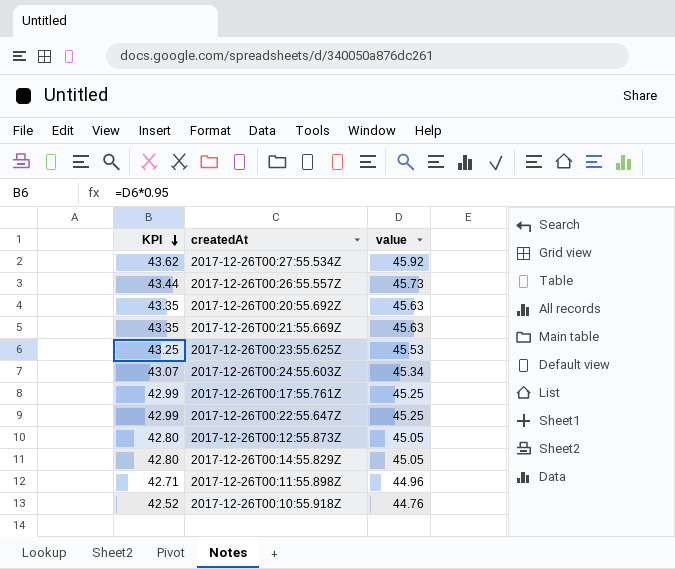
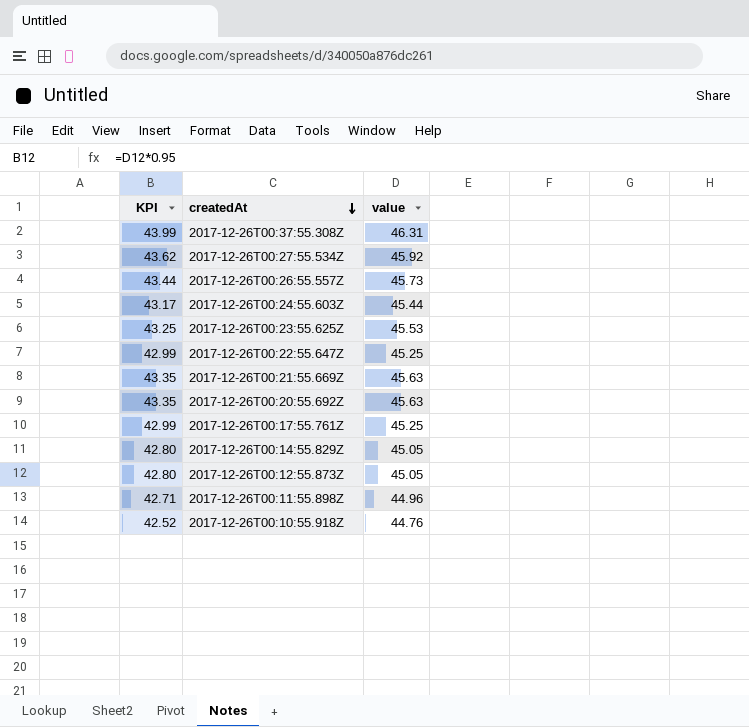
row order: KPI descending -> createdAt descending
row 2017-12-26T00:37:55.308Z: none -> 43.99 | 46.31
2017-12-26T00:24:55.603Z | KPI: 43.07 -> 43.17
2017-12-26T00:24:55.603Z | value: 45.34 -> 45.44

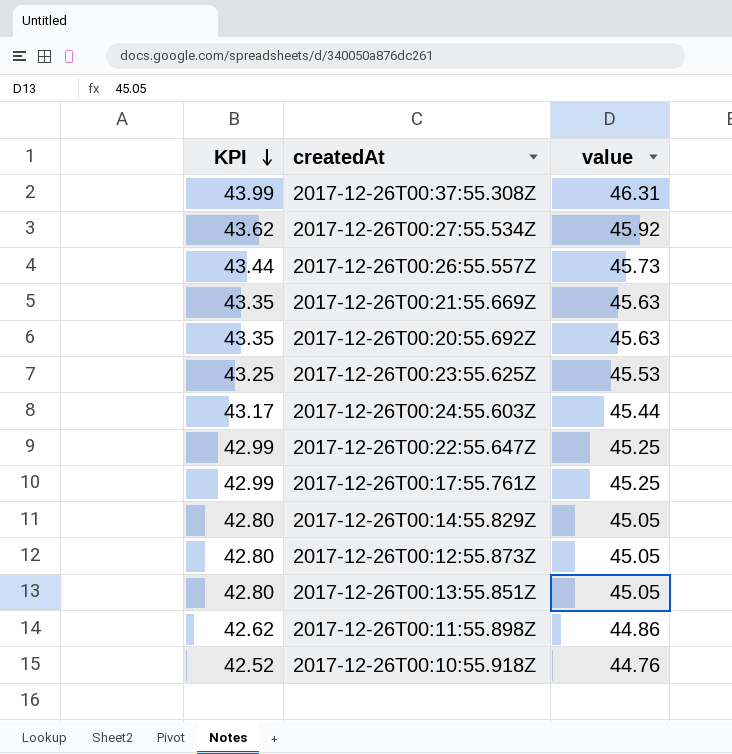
row order: createdAt descending -> KPI descending
row 2017-12-26T00:13:55.851Z: none -> 42.80 | 45.05
2017-12-26T00:11:55.898Z | KPI: 42.71 -> 42.62
2017-12-26T00:11:55.898Z | value: 44.96 -> 44.86

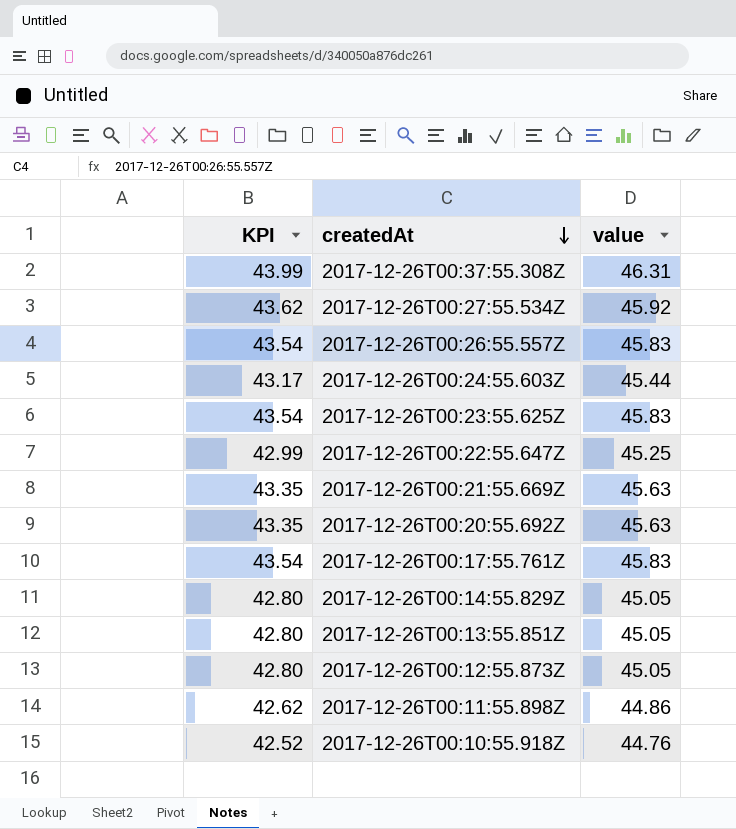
row order: KPI descending -> createdAt descending
2017-12-26T00:26:55.557Z | KPI: 43.44 -> 43.54
2017-12-26T00:26:55.557Z | value: 45.73 -> 45.83
2017-12-26T00:23:55.625Z | KPI: 43.25 -> 43.54
2017-12-26T00:23:55.625Z | value: 45.53 -> 45.83
2017-12-26T00:17:55.761Z | KPI: 42.99 -> 43.54
2017-12-26T00:17:55.761Z | value: 45.25 -> 45.83

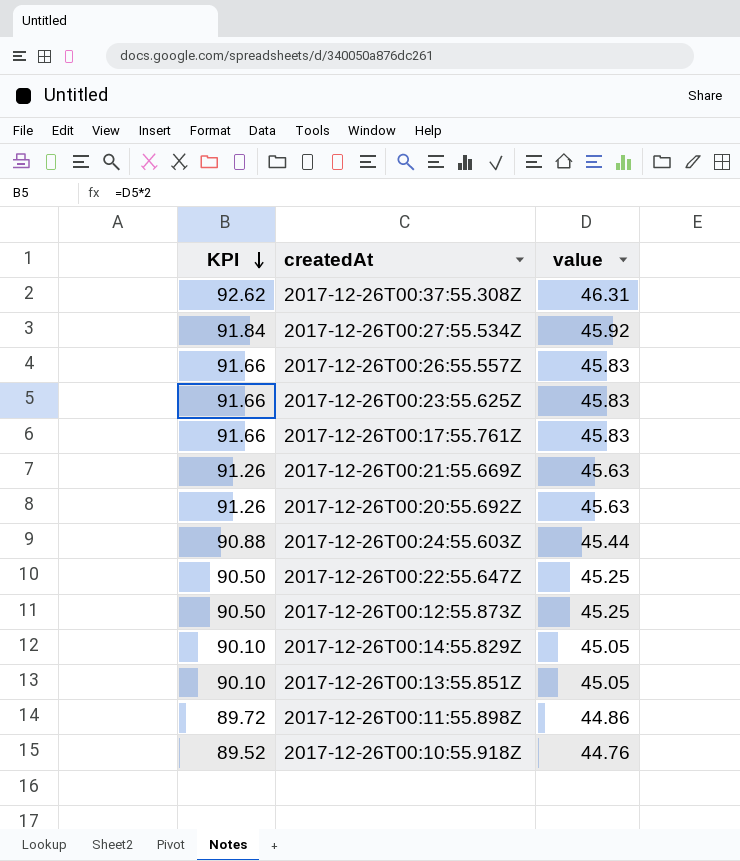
row order: createdAt descending -> KPI descending
column KPI | formula: [value] * 0.95 -> [value] * 2
2017-12-26T00:12:55.873Z | value: 45.05 -> 45.25

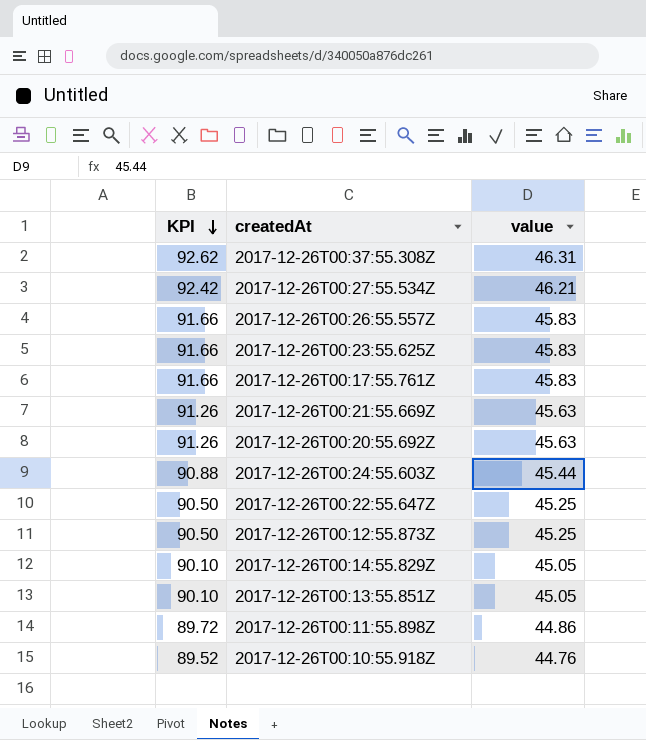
2017-12-26T00:27:55.534Z | KPI: 91.84 -> 92.42
2017-12-26T00:27:55.534Z | value: 45.92 -> 46.21

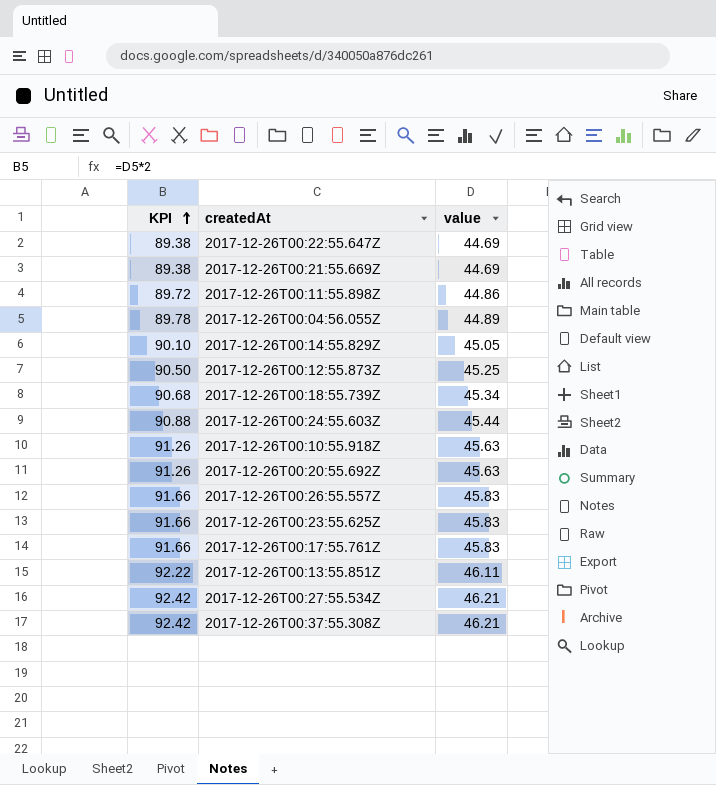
row order: KPI descending -> KPI ascending
2017-12-26T00:22:55.647Z | KPI: 90.50 -> 89.38
2017-12-26T00:22:55.647Z | value: 45.25 -> 44.69
2017-12-26T00:21:55.669Z | KPI: 91.26 -> 89.38
2017-12-26T00:21:55.669Z | value: 45.63 -> 44.69
row 2017-12-26T00:04:56.055Z: none -> 89.78 | 44.89
row 2017-12-26T00:18:55.739Z: none -> 90.68 | 45.34
2017-12-26T00:10:55.918Z | KPI: 89.52 -> 91.26
2017-12-26T00:10:55.918Z | value: 44.76 -> 45.63
2017-12-26T00:13:55.851Z | KPI: 90.10 -> 92.22
2017-12-26T00:13:55.851Z | value: 45.05 -> 46.11
2017-12-26T00:37:55.308Z | KPI: 92.62 -> 92.42
2017-12-26T00:37:55.308Z | value: 46.31 -> 46.21

